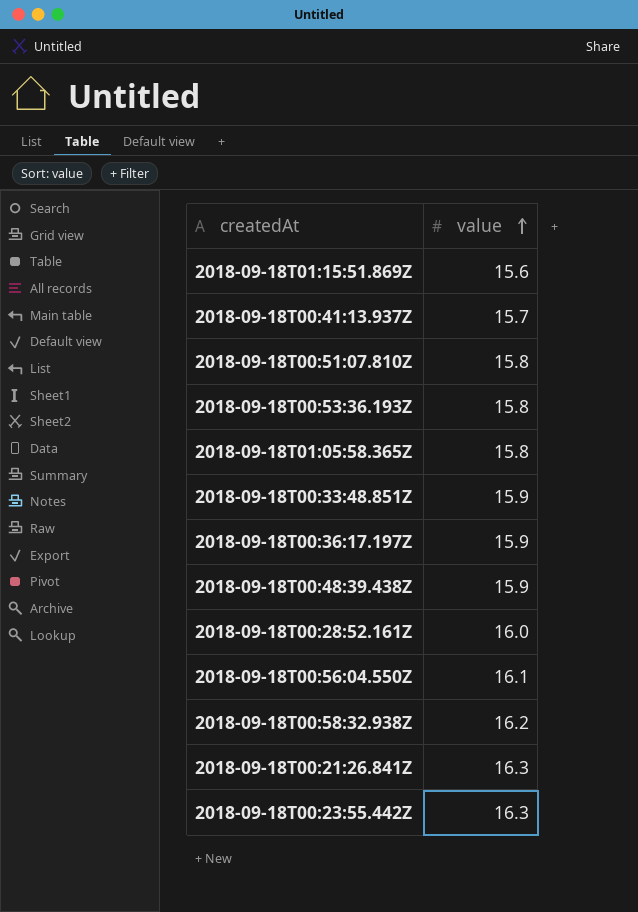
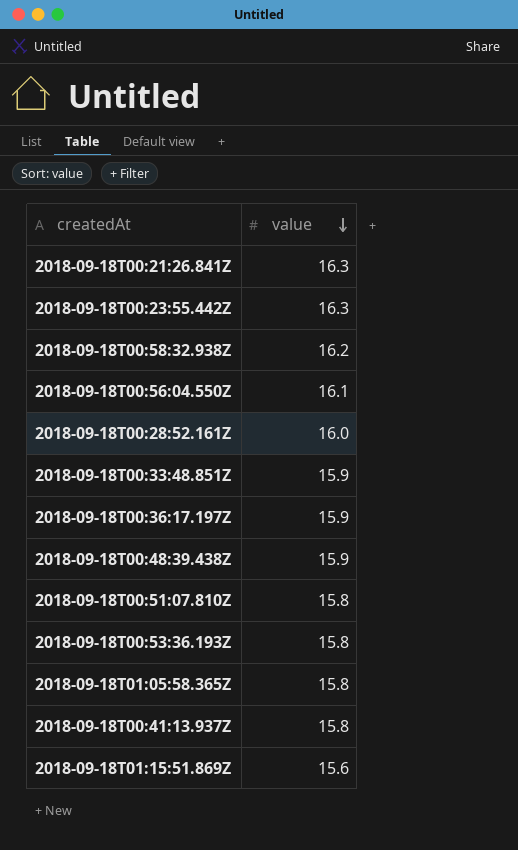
row order: value ascending -> value descending
2018-09-18T00:41:13.937Z | value: 15.7 -> 15.8

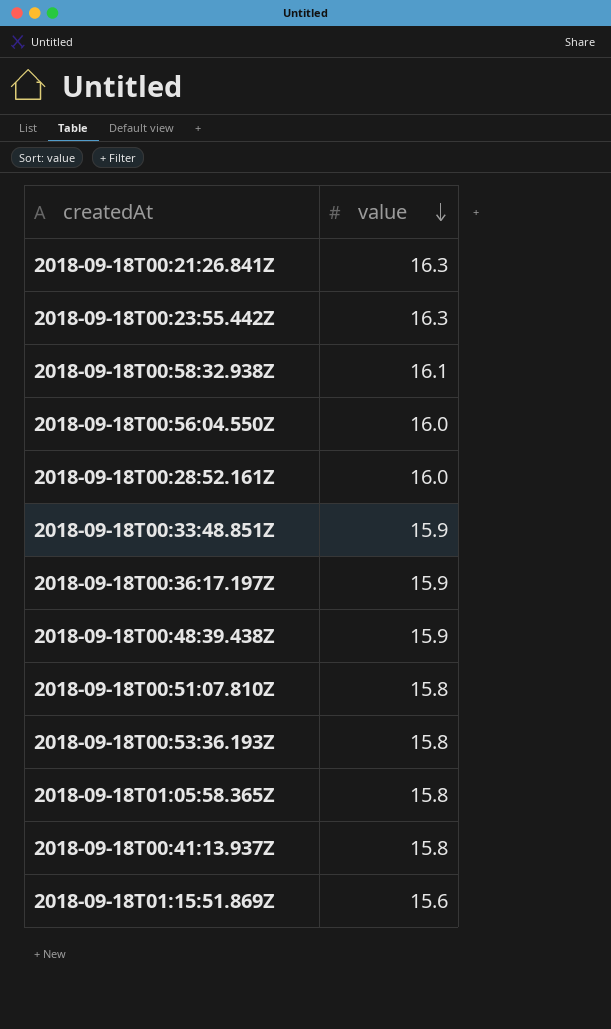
2018-09-18T00:58:32.938Z | value: 16.2 -> 16.1
2018-09-18T00:56:04.550Z | value: 16.1 -> 16.0

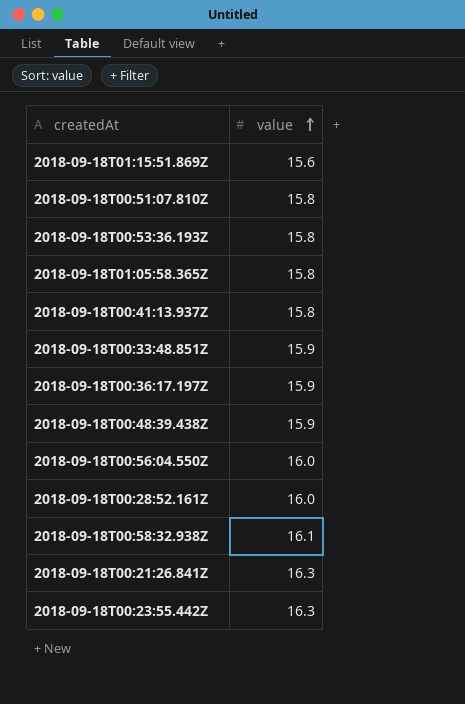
row order: value descending -> value ascending

